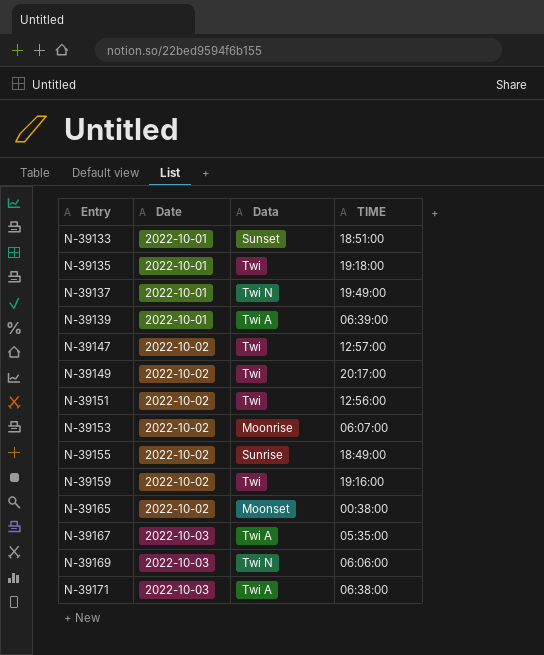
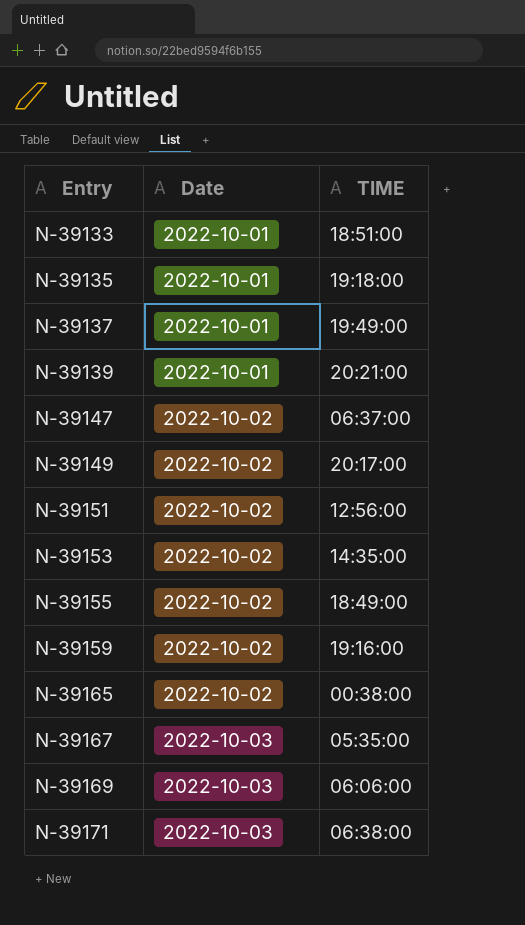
column Data | position: 3 -> none
N-39139 | TIME: 06:39:00 -> 20:21:00
N-39147 | TIME: 12:57:00 -> 06:37:00
N-39153 | TIME: 06:07:00 -> 14:35:00

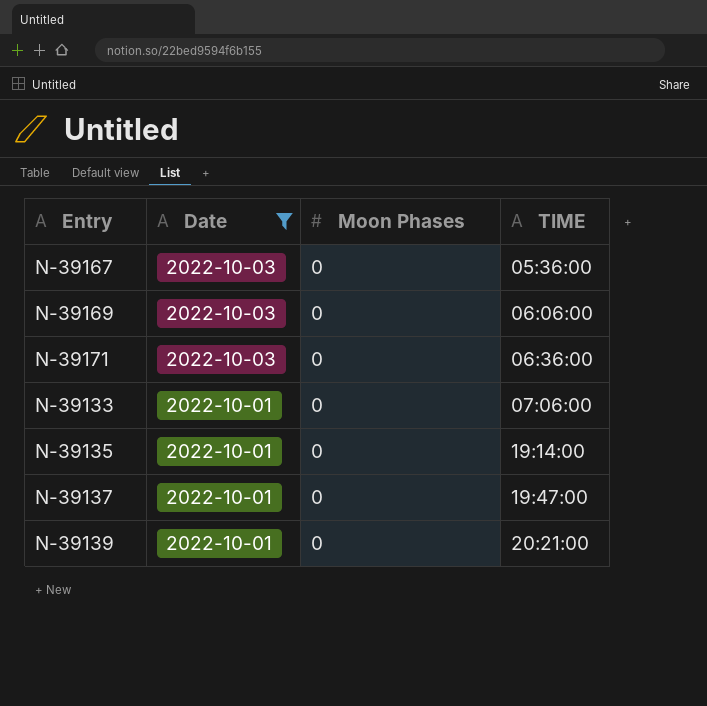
filter: none -> Date != 2022-10-02
row order: Entry ascending -> Date descending
column Moon Phases | position: none -> 3
N-39167 | TIME: 05:35:00 -> 05:36:00
N-39171 | TIME: 06:38:00 -> 06:36:00
N-39133 | TIME: 18:51:00 -> 07:06:00
N-39135 | TIME: 19:18:00 -> 19:14:00
N-39137 | TIME: 19:49:00 -> 19:47:00

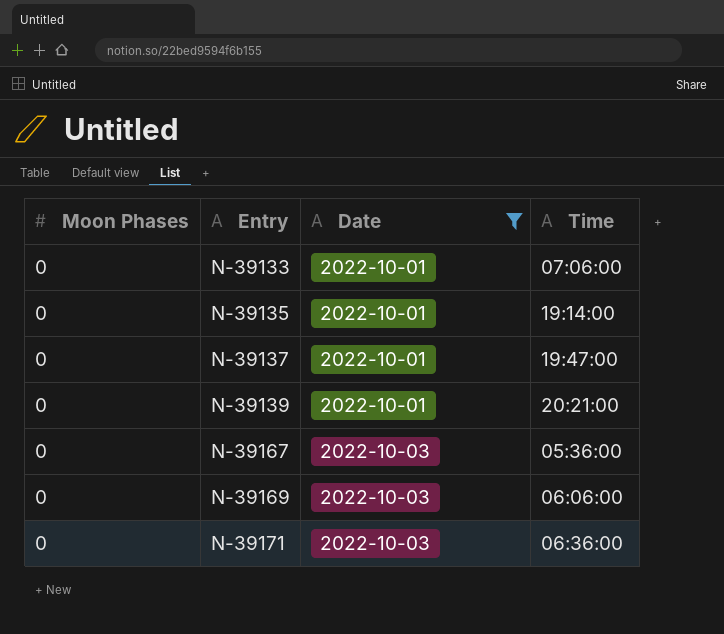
row order: Date descending -> Entry ascending
column Moon Phases | position: 3 -> 1
column name: TIME -> Time

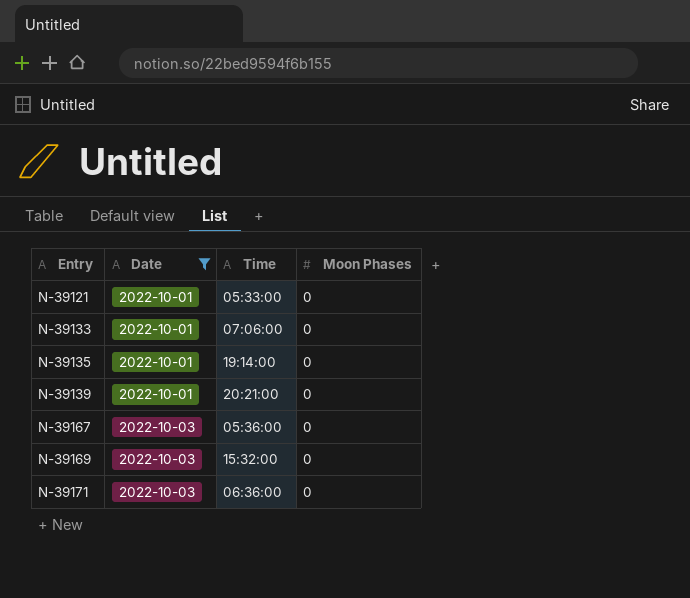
column Moon Phases | position: 1 -> 4
row N-39137: 0 | 2022-10-01 | 19:47:00 -> none
row N-39121: none -> 2022-10-01 | 05:33:00 | 0
N-39169 | Time: 06:06:00 -> 15:32:00

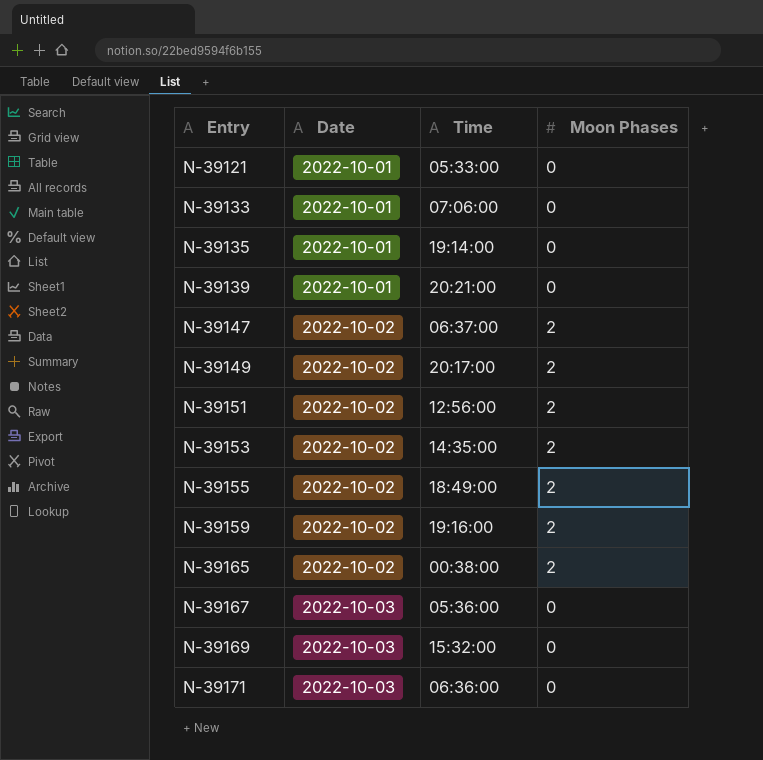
filter: Date != 2022-10-02 -> none

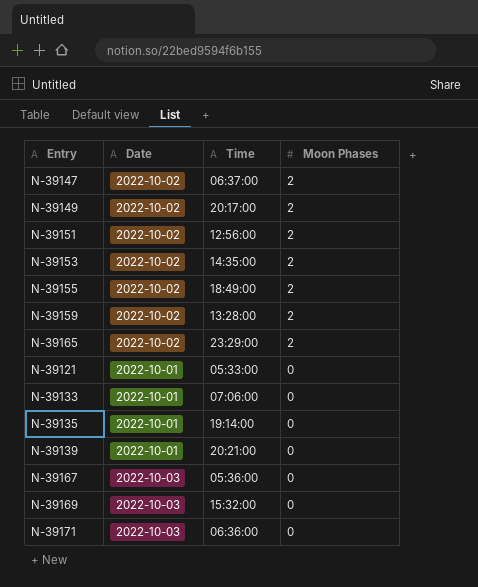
row order: Entry ascending -> Moon Phases descending
N-39159 | Time: 19:16:00 -> 13:28:00
N-39165 | Time: 00:38:00 -> 23:29:00

